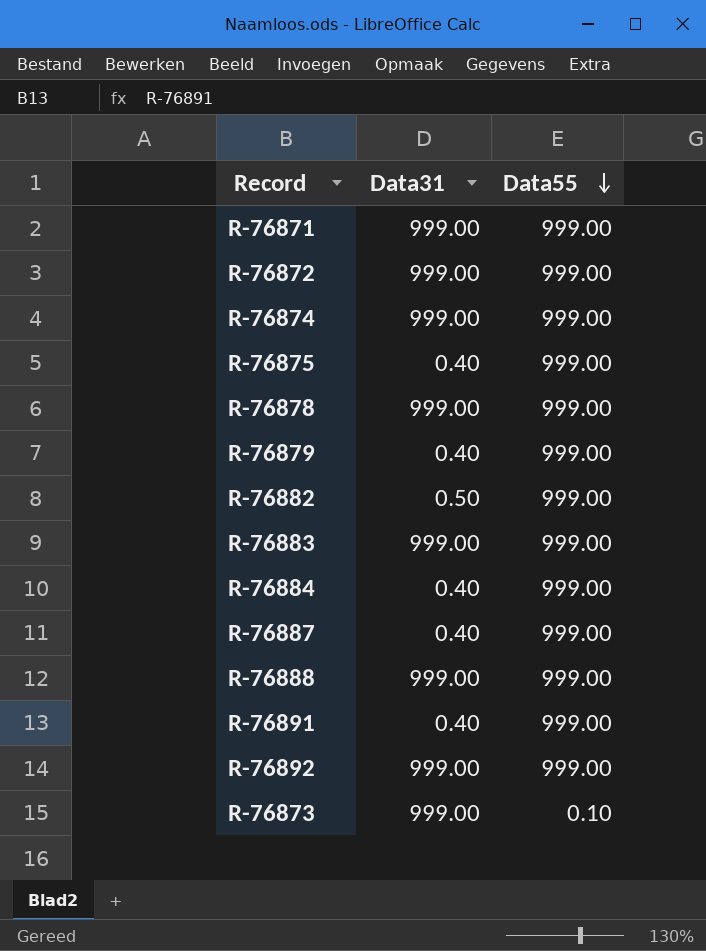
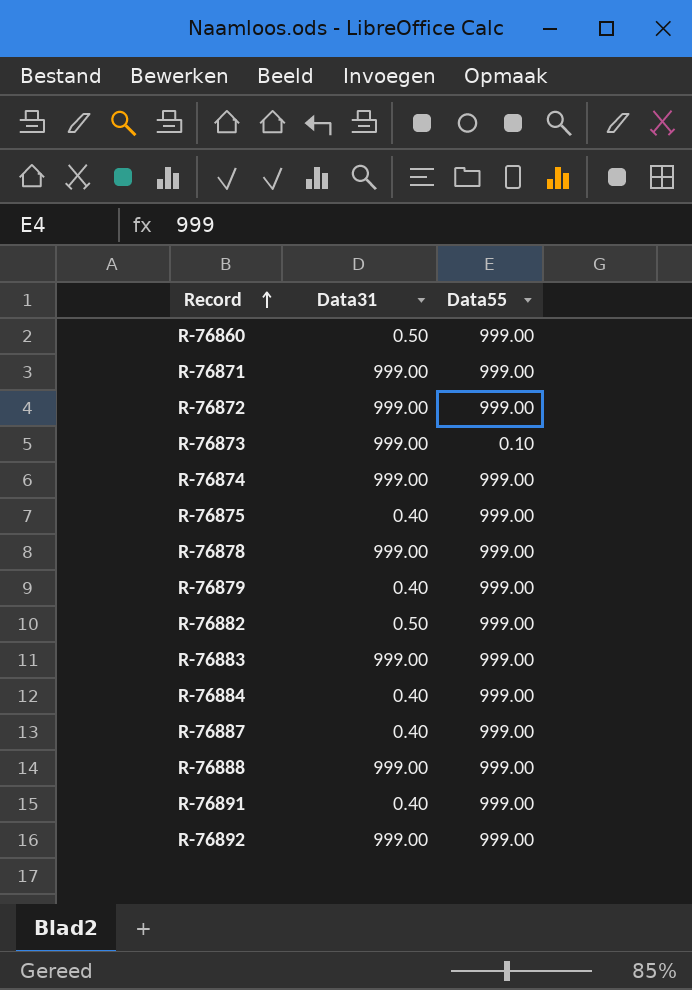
row order: Data55 descending -> Record ascending
row R-76860: none -> 0.50 | 999.00

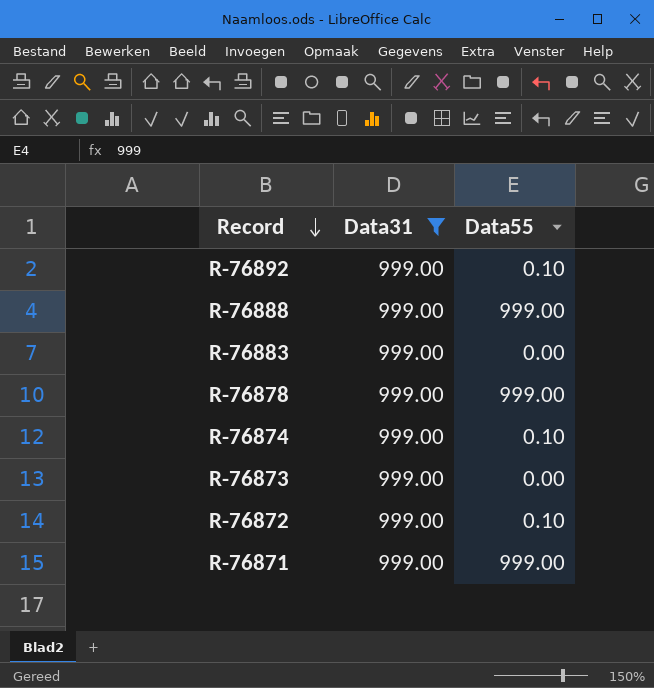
filter: none -> Data31 = 999.00
row order: Record ascending -> Record descending
R-76892 | Data55: 999.00 -> 0.10
R-76883 | Data55: 999.00 -> 0.00
R-76874 | Data55: 999.00 -> 0.10
R-76873 | Data55: 0.10 -> 0.00
R-76872 | Data55: 999.00 -> 0.10

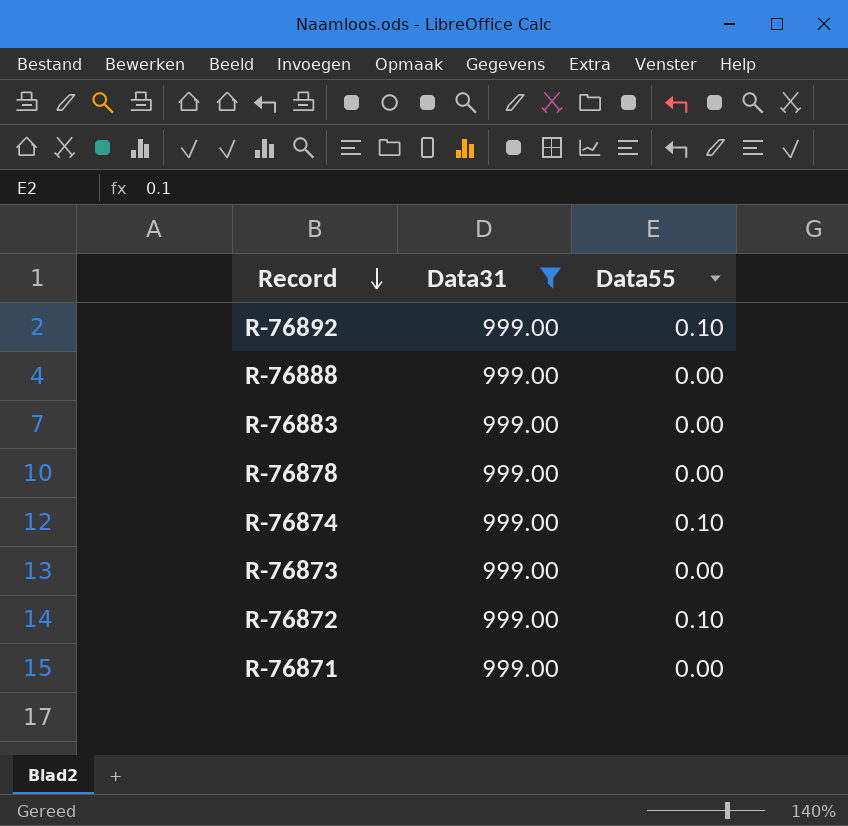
R-76888 | Data55: 999.00 -> 0.00
R-76878 | Data55: 999.00 -> 0.00
R-76871 | Data55: 999.00 -> 0.00

